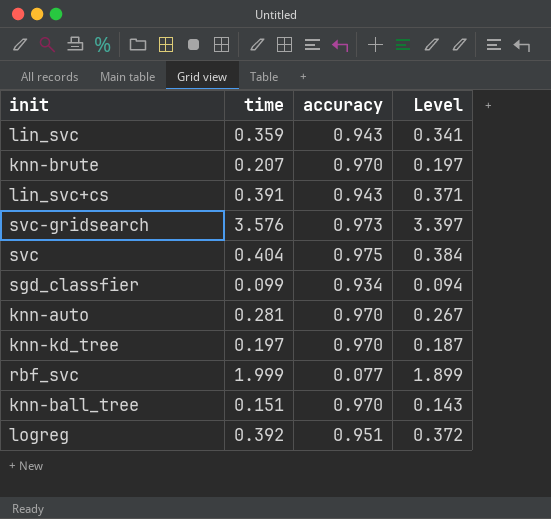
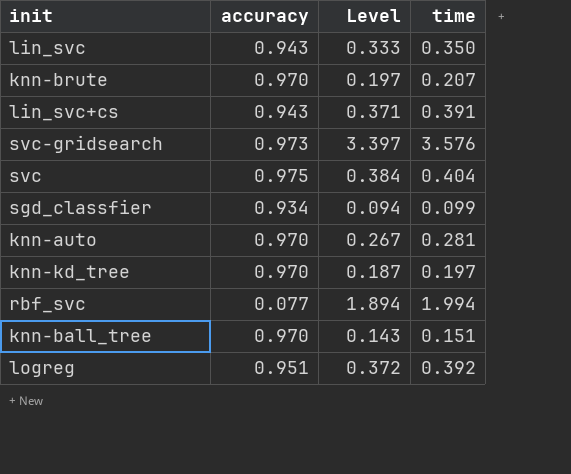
column time | position: 2 -> 4
lin_svc | Level: 0.341 -> 0.333
lin_svc | time: 0.359 -> 0.350
rbf_svc | Level: 1.899 -> 1.894
rbf_svc | time: 1.999 -> 1.994

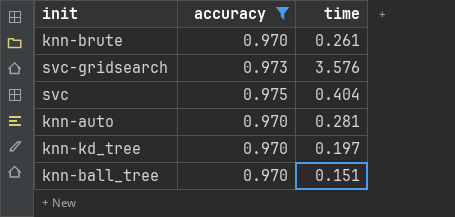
filter: none -> accuracy >= 0.970
column Level | formula: [time] * 0.95 -> none
knn-brute | time: 0.207 -> 0.261

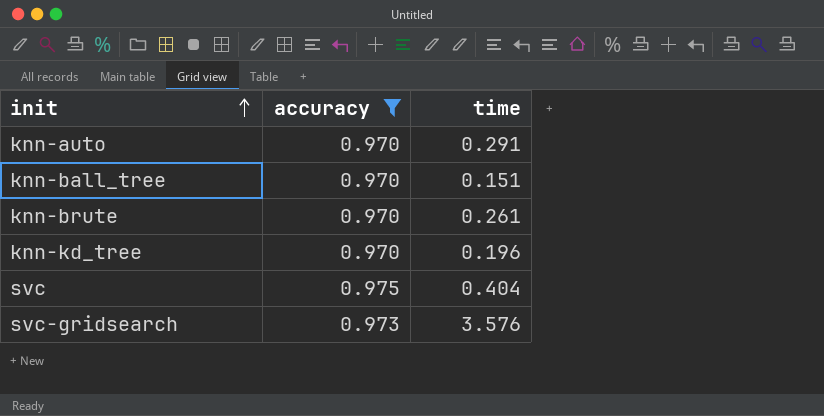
row order: none -> init ascending
knn-auto | time: 0.281 -> 0.291
knn-kd_tree | time: 0.197 -> 0.196

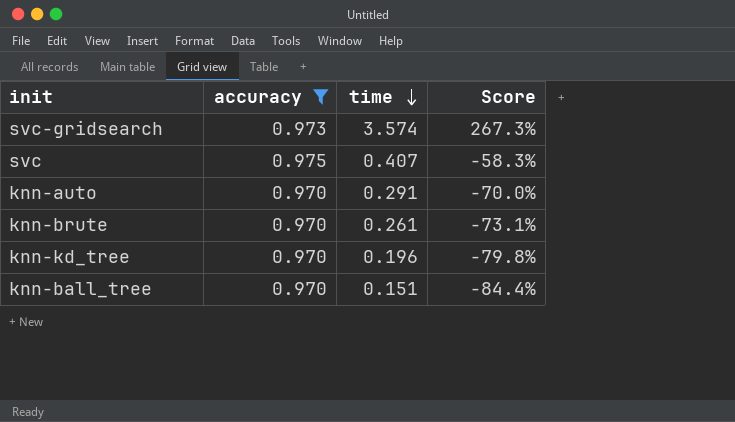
row order: init ascending -> time descending
column Score | formula: none -> ([time] - [accuracy]) / [accuracy]
svc-gridsearch | time: 3.576 -> 3.574
svc | time: 0.404 -> 0.407

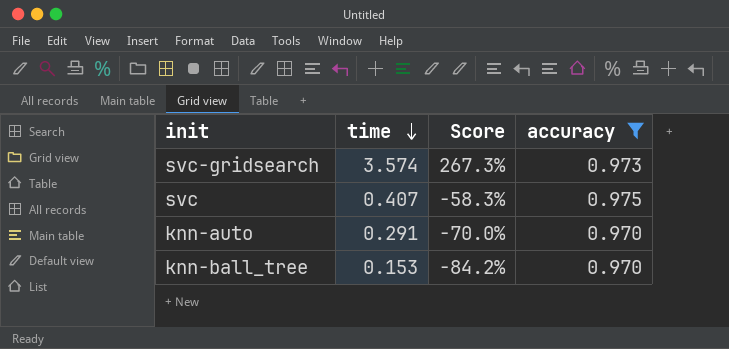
column accuracy | position: 2 -> 4
row knn-brute: 0.970 | 0.261 | -73.1% -> none
row knn-kd_tree: 0.970 | 0.196 | -79.8% -> none
knn-ball_tree | time: 0.151 -> 0.153
knn-ball_tree | Score: -84.4% -> -84.2%

